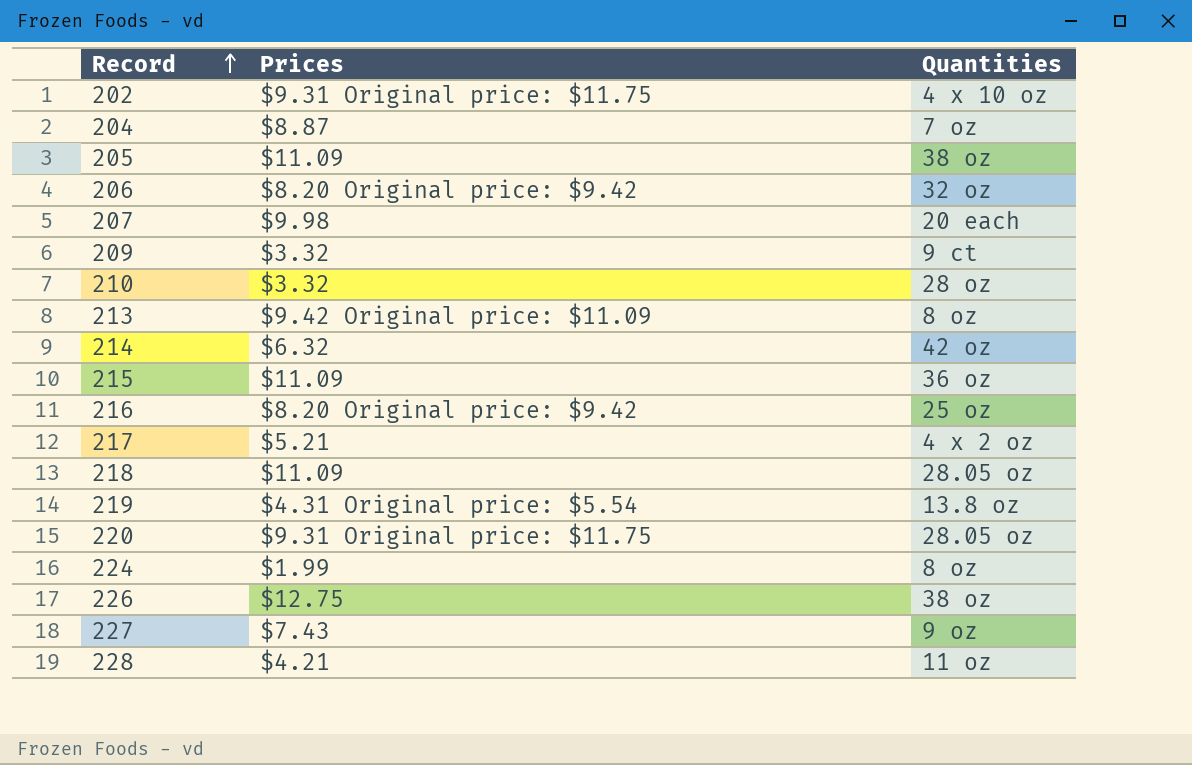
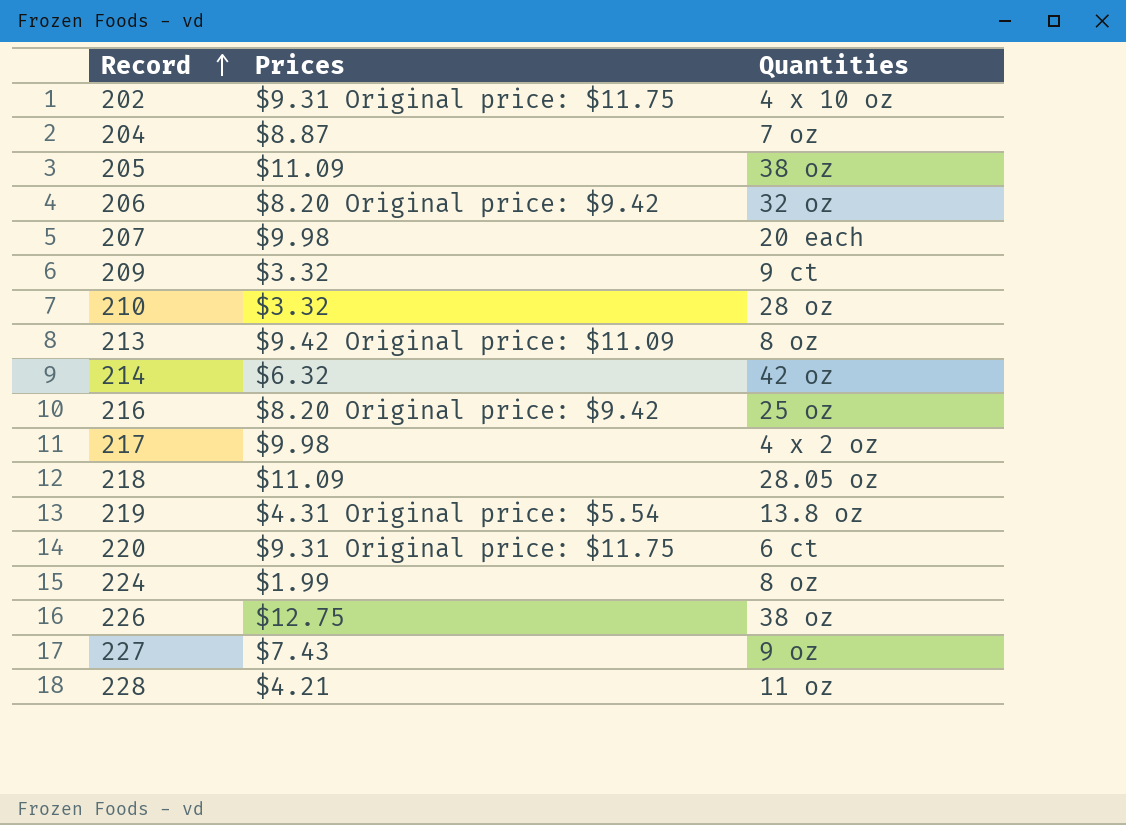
row 215: $11.09 | 36 oz -> none
217 | Prices: $5.21 -> $9.98
220 | Quantities: 28.05 oz -> 6 ct

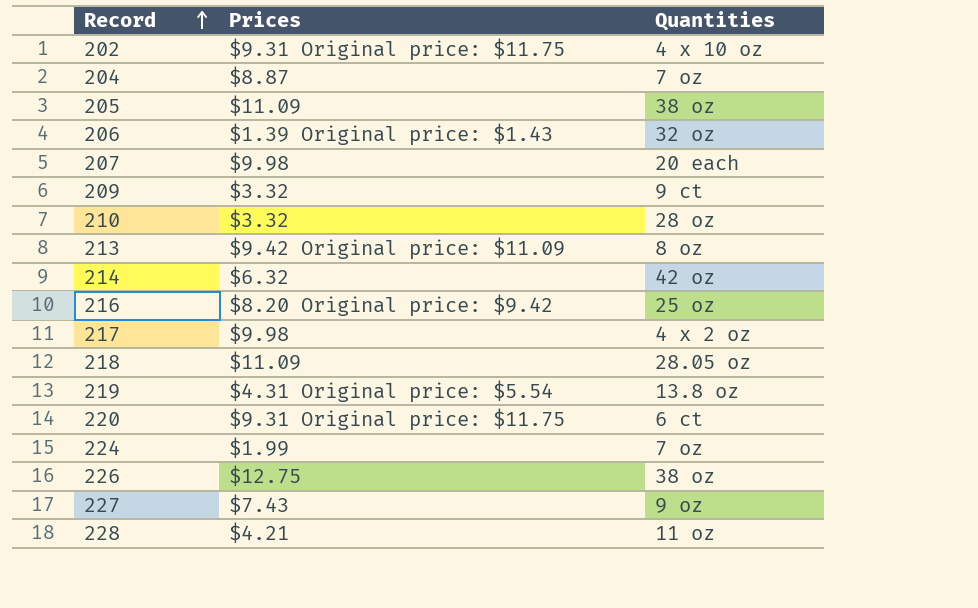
206 | Prices: $8.20 Original price: $9.42 -> $1.39 Original price: $1.43
224 | Quantities: 8 oz -> 7 oz

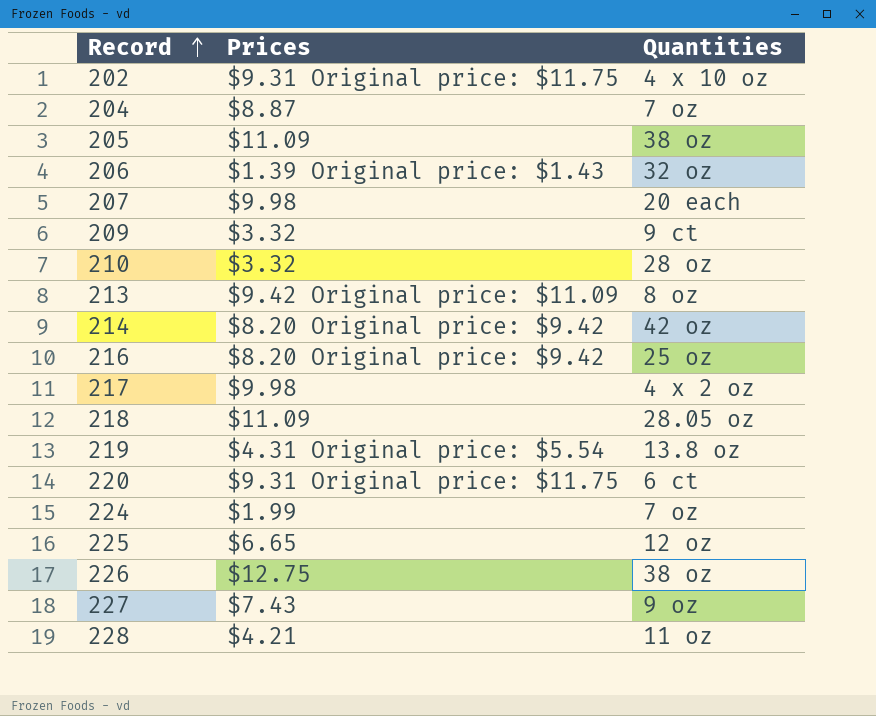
214 | Prices: $6.32 -> $8.20 Original price: $9.42
row 225: none -> $6.65 | 12 oz

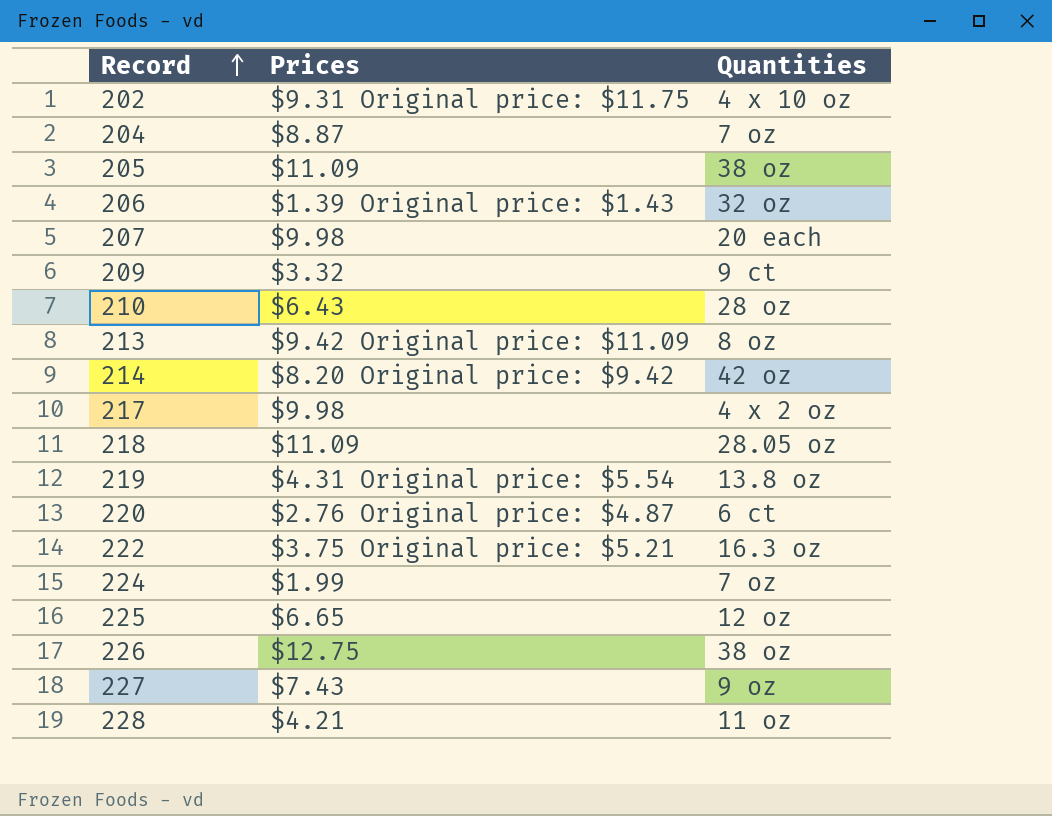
row 216: $8.20 Original price: $9.42 | 25 oz -> none
210 | Prices: $3.32 -> $6.43
220 | Prices: $9.31 Original price: $11.75 -> $2.76 Original price: $4.87
row 222: none -> $3.75 Original price: $5.21 | 16.3 oz

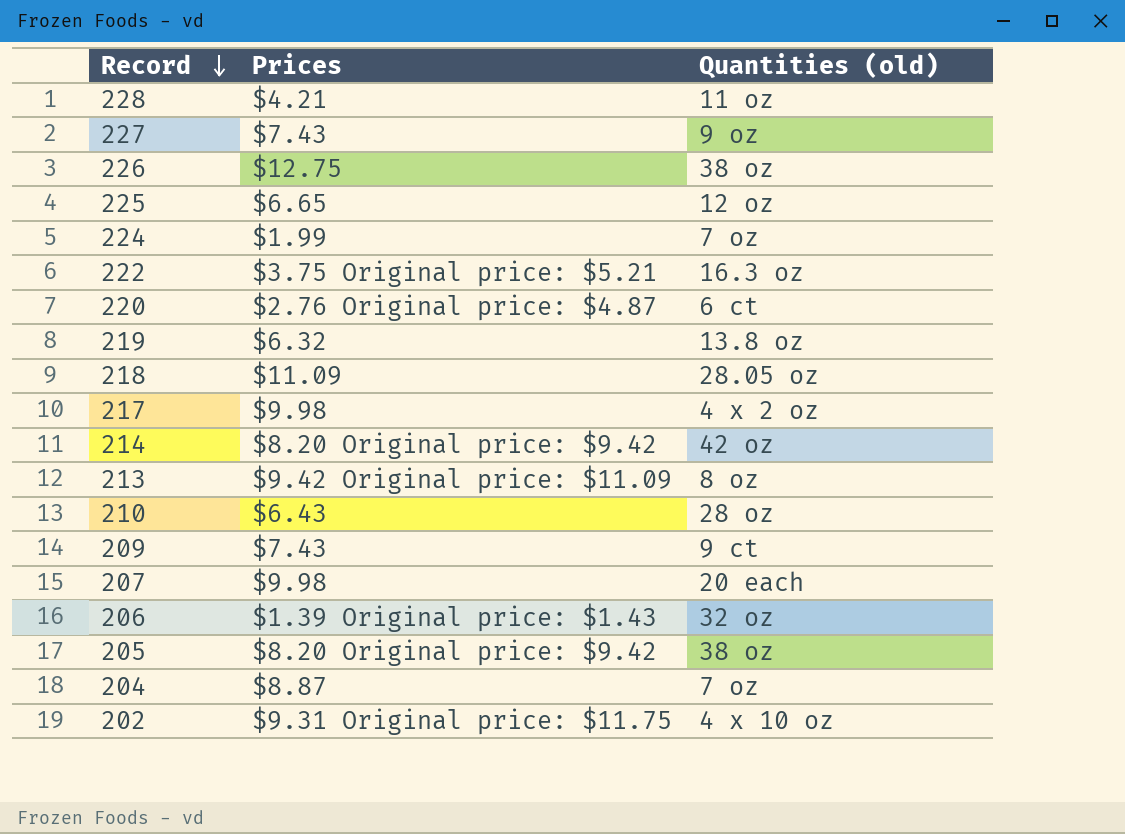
row order: Record ascending -> Record descending
column name: Quantities -> Quantities (old)
219 | Prices: $4.31 Original price: $5.54 -> $6.32
209 | Prices: $3.32 -> $7.43
205 | Prices: $11.09 -> $8.20 Original price: $9.42

